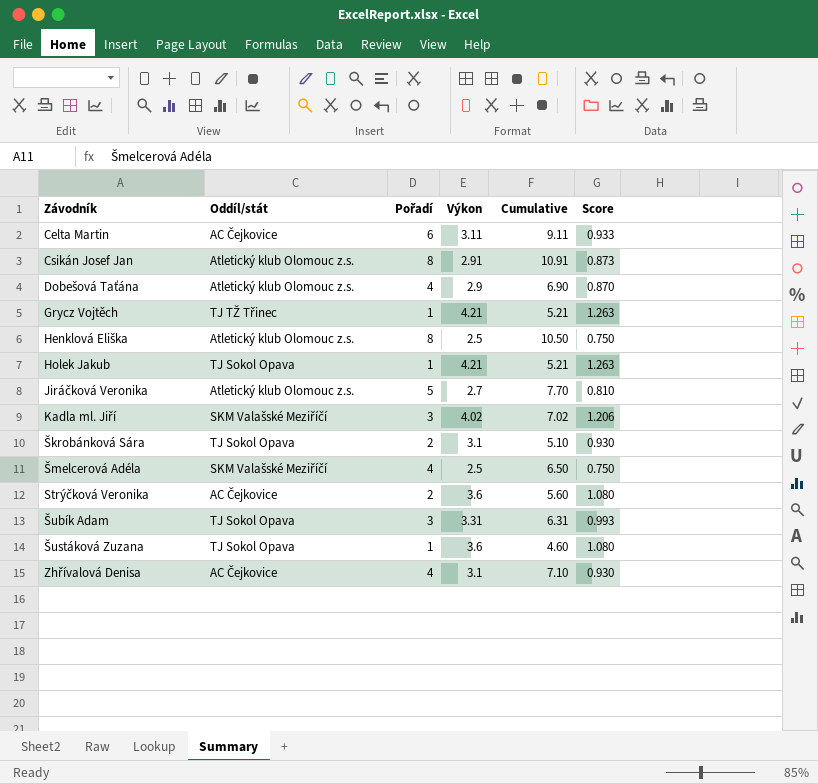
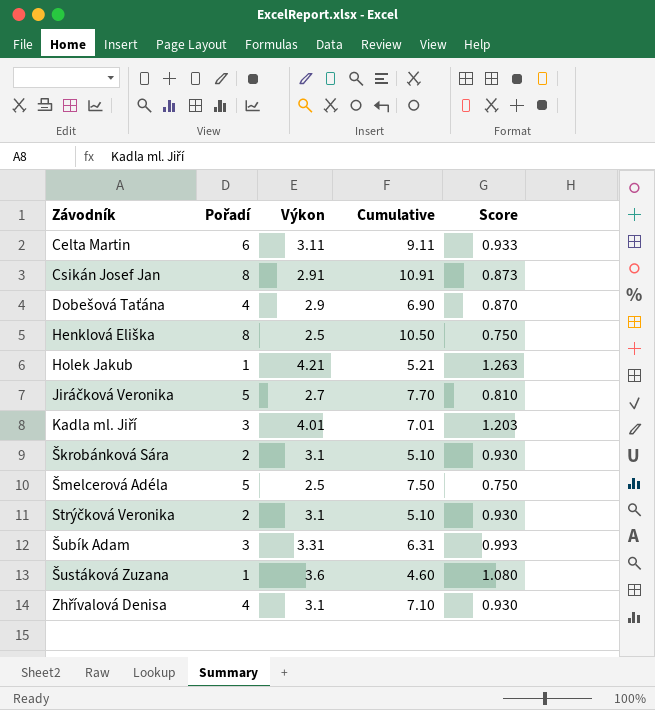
column Oddíl/stát | position: 2 -> none
row Grycz Vojtěch: TJ TŽ Třinec | 1 | 4.21 | 5.21 | 1.263 -> none
Kadla ml. Jiří | Výkon: 4.02 -> 4.01
Kadla ml. Jiří | Cumulative: 7.02 -> 7.01
Kadla ml. Jiří | Score: 1.206 -> 1.203
Šmelcerová Adéla | Pořadí: 4 -> 5
Šmelcerová Adéla | Cumulative: 6.50 -> 7.50
Strýčková Veronika | Výkon: 3.6 -> 3.1
Strýčková Veronika | Cumulative: 5.60 -> 5.10
Strýčková Veronika | Score: 1.080 -> 0.930

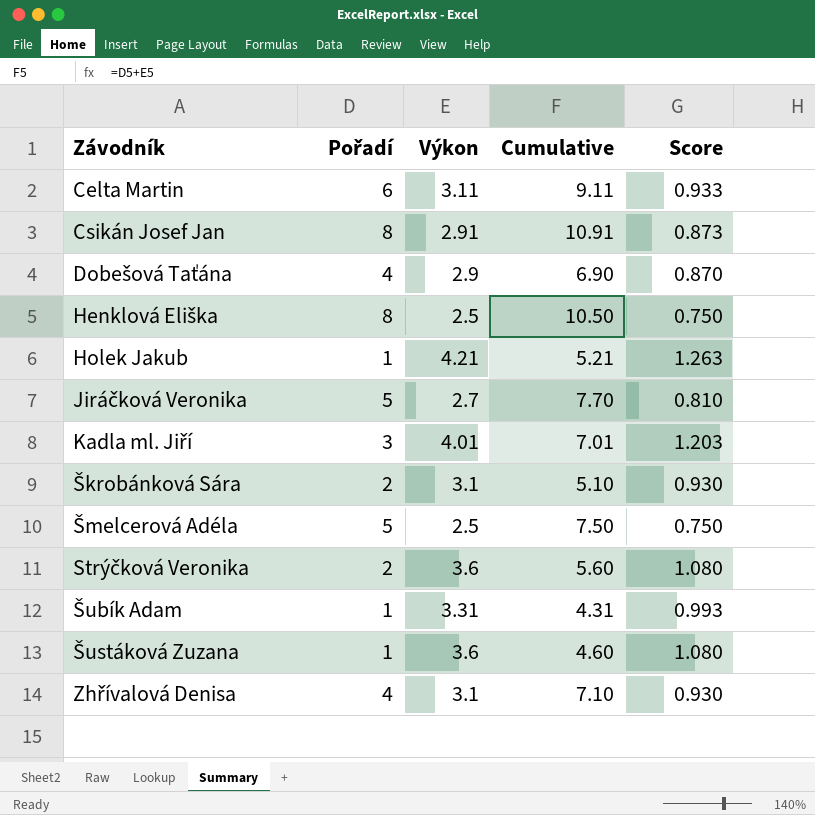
Strýčková Veronika | Výkon: 3.1 -> 3.6
Strýčková Veronika | Cumulative: 5.10 -> 5.60
Strýčková Veronika | Score: 0.930 -> 1.080
Šubík Adam | Pořadí: 3 -> 1
Šubík Adam | Cumulative: 6.31 -> 4.31

